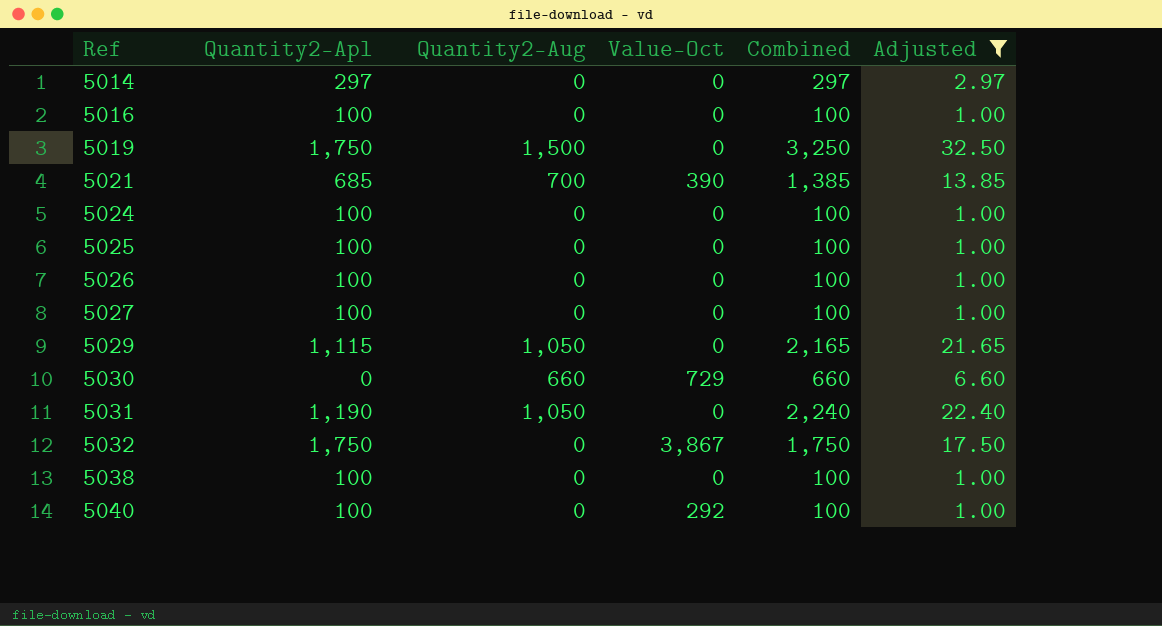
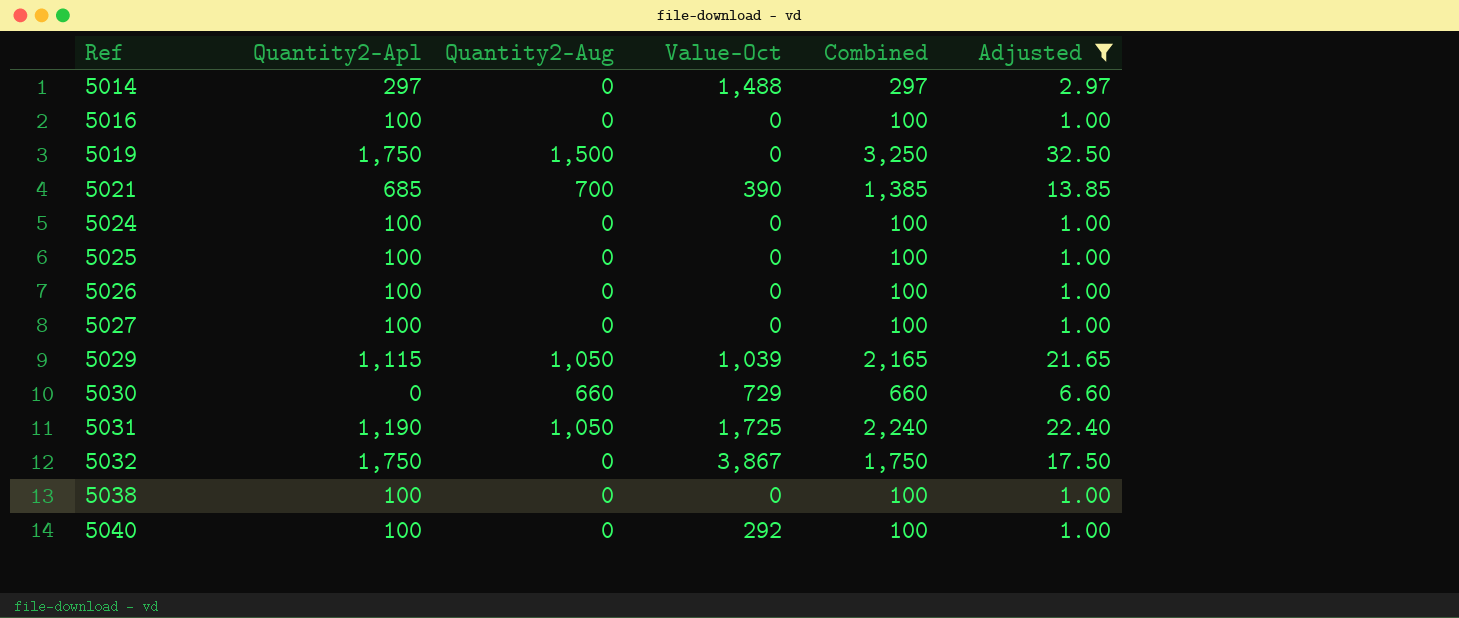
5014 | Value-Oct: 0 -> 1,488
5029 | Value-Oct: 0 -> 1,039
5031 | Value-Oct: 0 -> 1,725

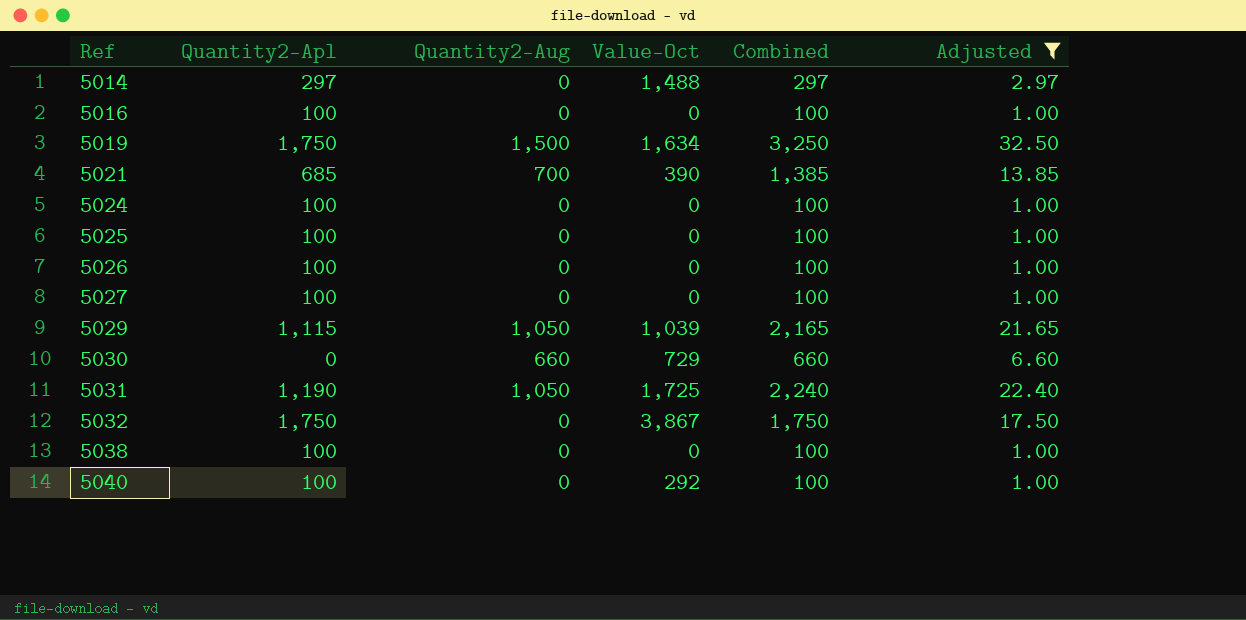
5019 | Value-Oct: 0 -> 1,634

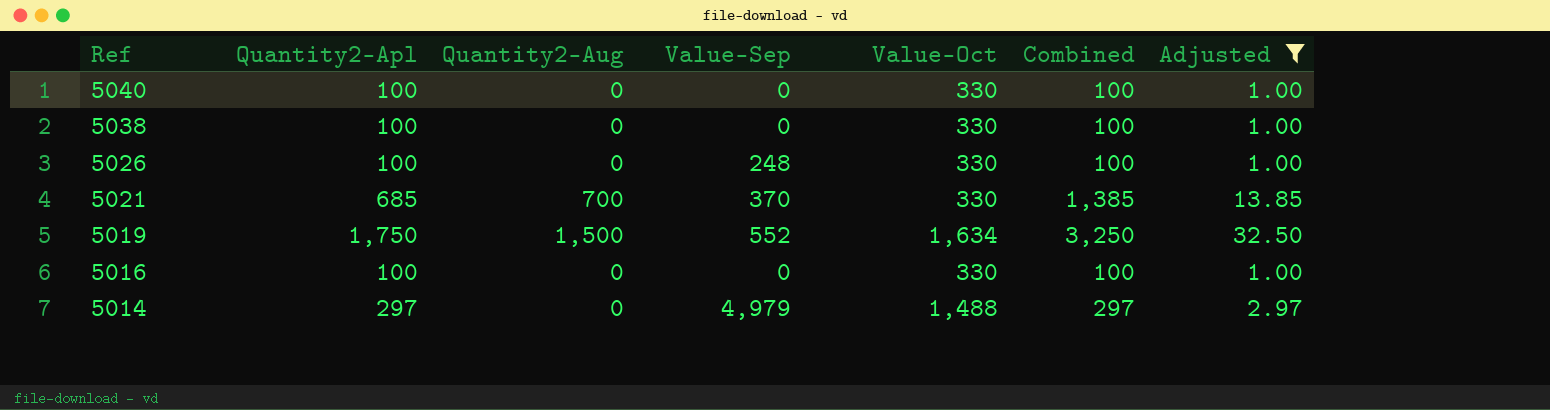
row order: Ref ascending -> Ref descending
column Value-Sep | position: none -> 4
row 5024: 100 | 0 | 0 | 100 | 1.00 -> none
row 5025: 100 | 0 | 0 | 100 | 1.00 -> none
row 5027: 100 | 0 | 0 | 100 | 1.00 -> none
row 5029: 1,115 | 1,050 | 1,039 | 2,165 | 21.65 -> none
row 5030: 0 | 660 | 729 | 660 | 6.60 -> none
row 5031: 1,190 | 1,050 | 1,725 | 2,240 | 22.40 -> none
row 5032: 1,750 | 0 | 3,867 | 1,750 | 17.50 -> none
5040 | Value-Oct: 292 -> 330
5038 | Value-Oct: 0 -> 330
5026 | Value-Oct: 0 -> 330
5021 | Value-Oct: 390 -> 330
5016 | Value-Oct: 0 -> 330

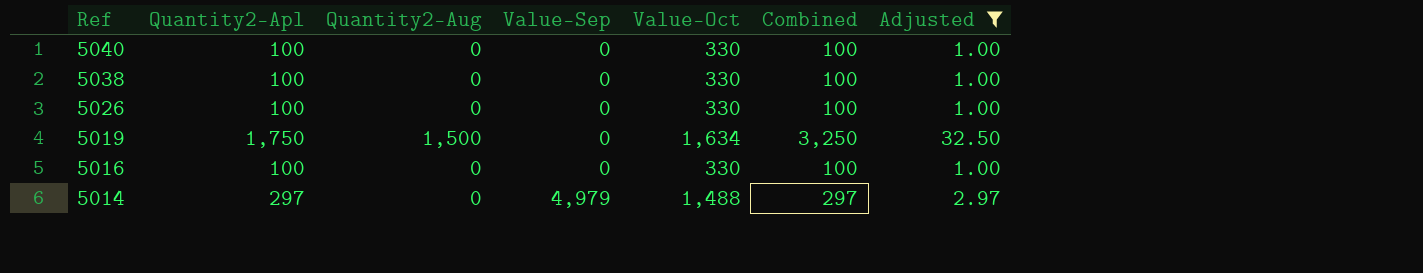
row 5021: 685 | 700 | 370 | 330 | 1,385 | 13.85 -> none
5026 | Value-Sep: 248 -> 0
5019 | Value-Sep: 552 -> 0

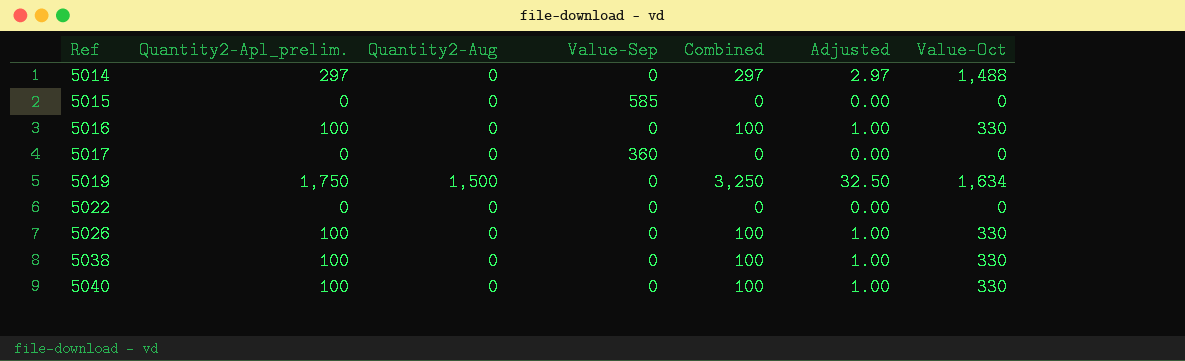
filter: Adjusted != 0.00 -> none
row order: Ref descending -> Ref ascending
column name: Quantity2-Apl -> Quantity2-Apl_prelim.
column Value-Oct | position: 5 -> 7
5014 | Value-Sep: 4,979 -> 0

